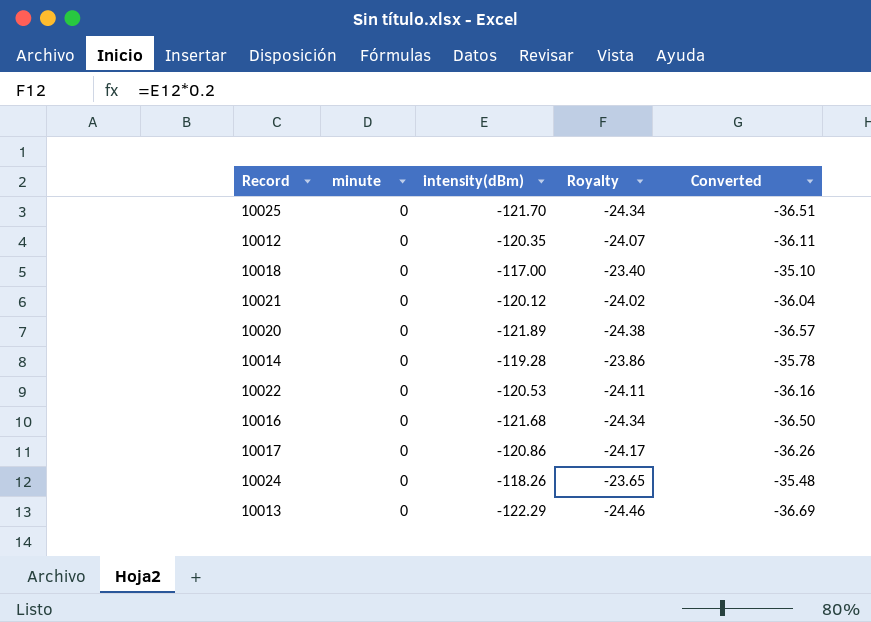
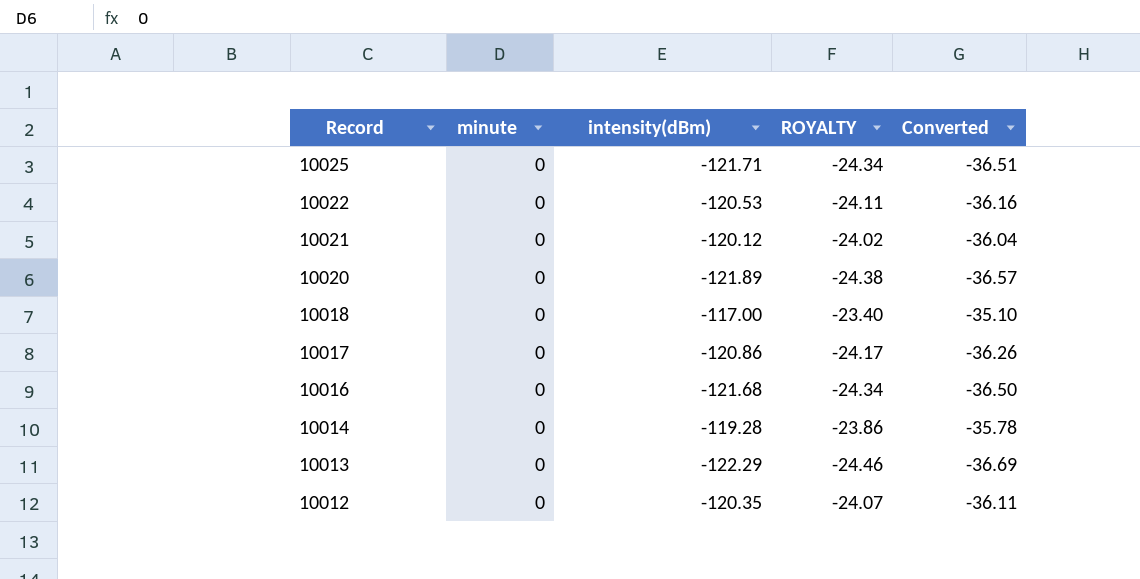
row order: none -> Record descending
column name: Royalty -> ROYALTY
row 10024: 0 | -118.26 | -23.65 | -35.48 -> none
10025 | intensity(dBm): -121.70 -> -121.71

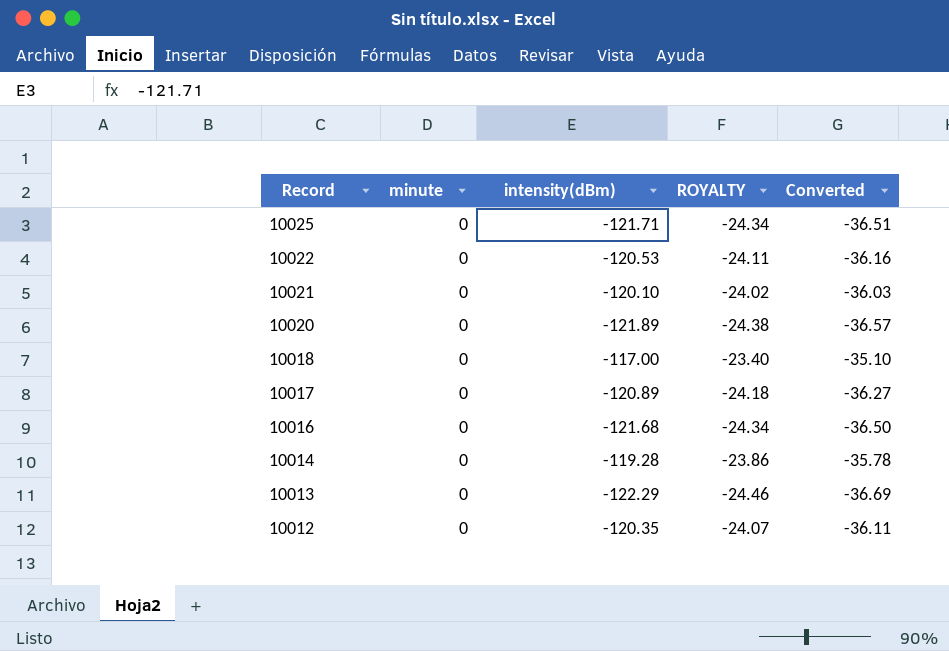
10021 | intensity(dBm): -120.12 -> -120.10
10021 | Converted: -36.04 -> -36.03
10017 | intensity(dBm): -120.86 -> -120.89
10017 | ROYALTY: -24.17 -> -24.18
10017 | Converted: -36.26 -> -36.27

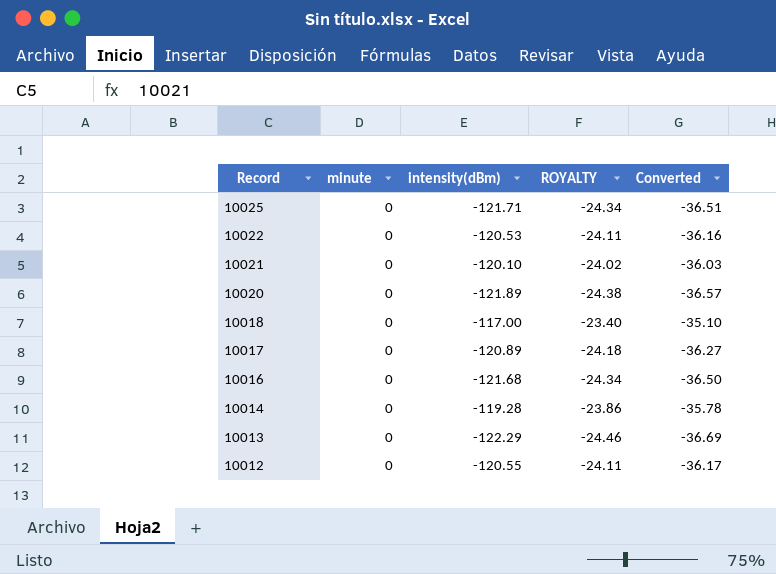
10012 | intensity(dBm): -120.35 -> -120.55
10012 | ROYALTY: -24.07 -> -24.11
10012 | Converted: -36.11 -> -36.17

